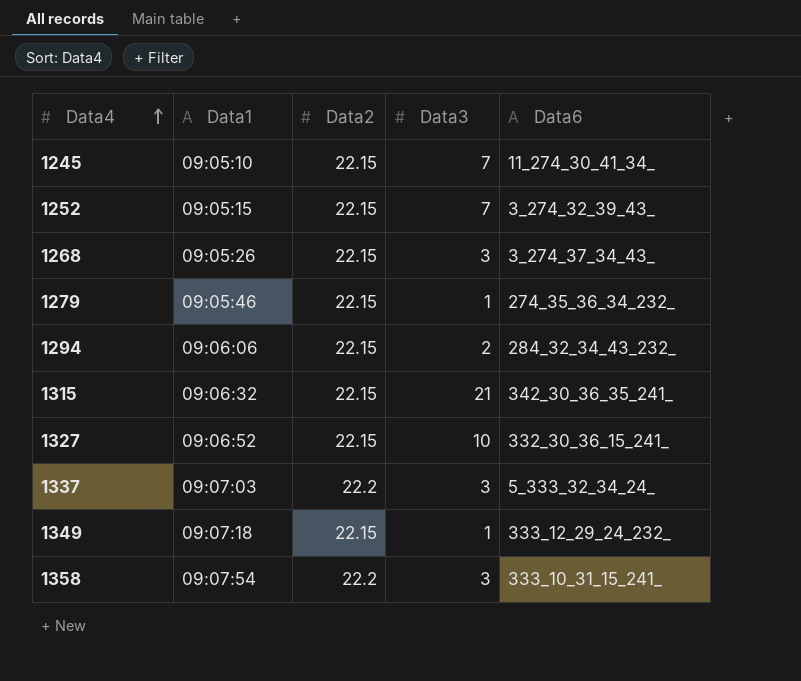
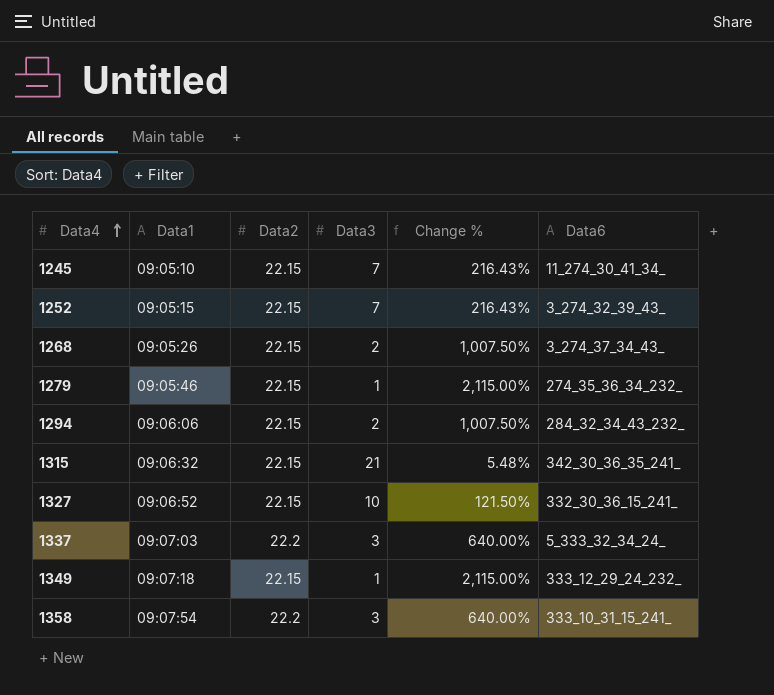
column Change % | formula: none -> ([Data2] - [Data3]) / [Data3]
1268 | Data3: 3 -> 2

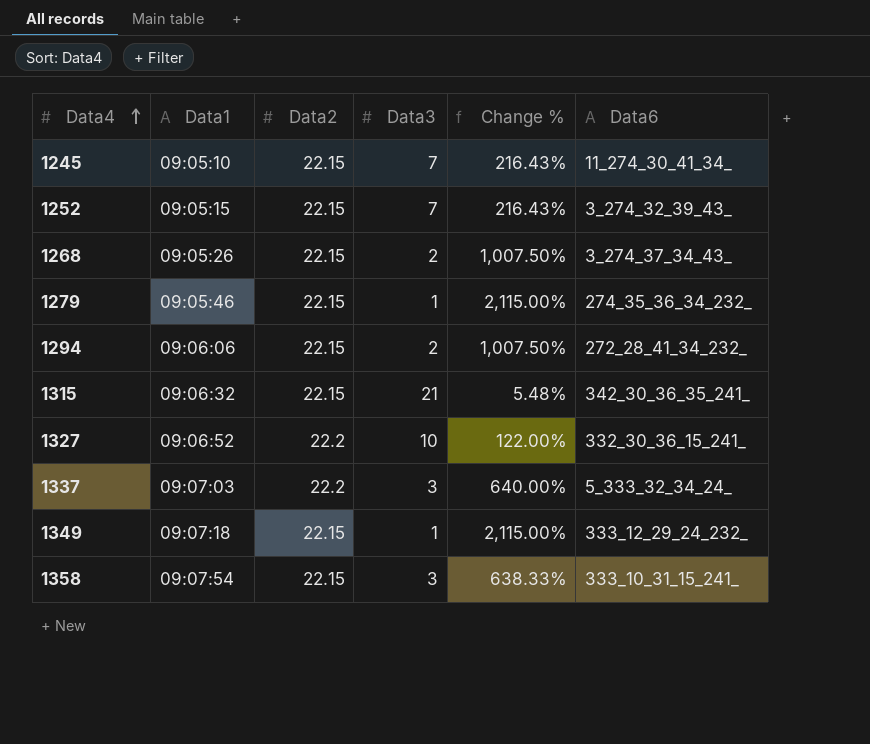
1294 | Data6: 284_32_34_43_232_ -> 272_28_41_34_232_
1327 | Data2: 22.15 -> 22.2
1327 | Change %: 121.50% -> 122.00%
1358 | Data2: 22.2 -> 22.15
1358 | Change %: 640.00% -> 638.33%

